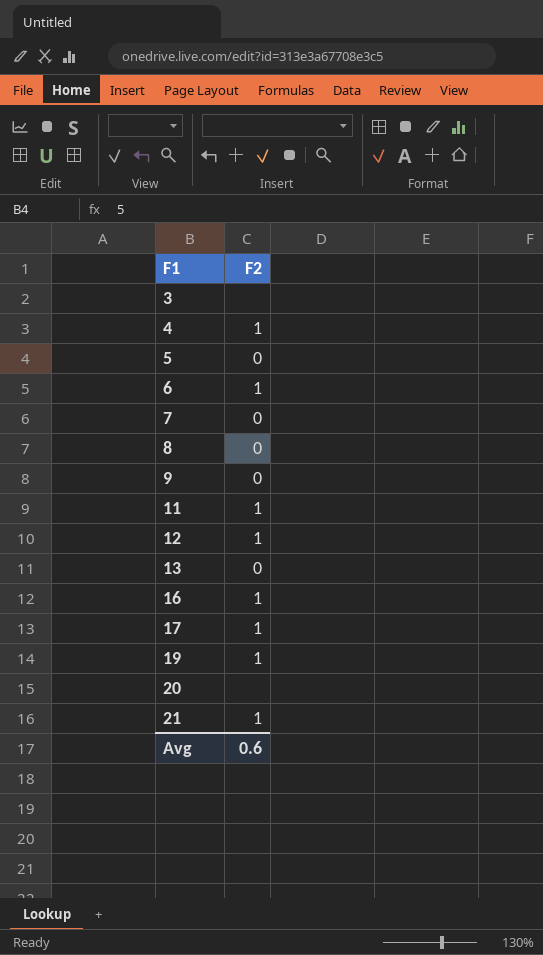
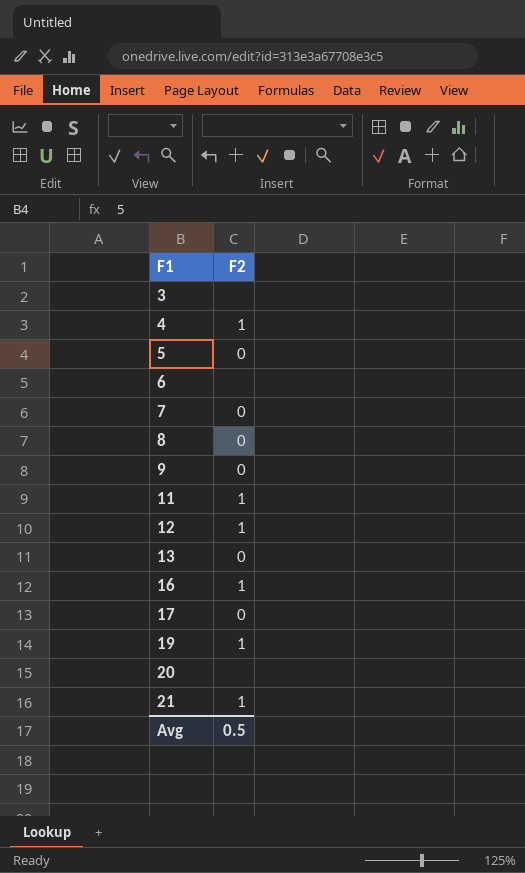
6 | F2: 1 -> none
17 | F2: 1 -> 0
Avg | F2: 0.6 -> 0.5

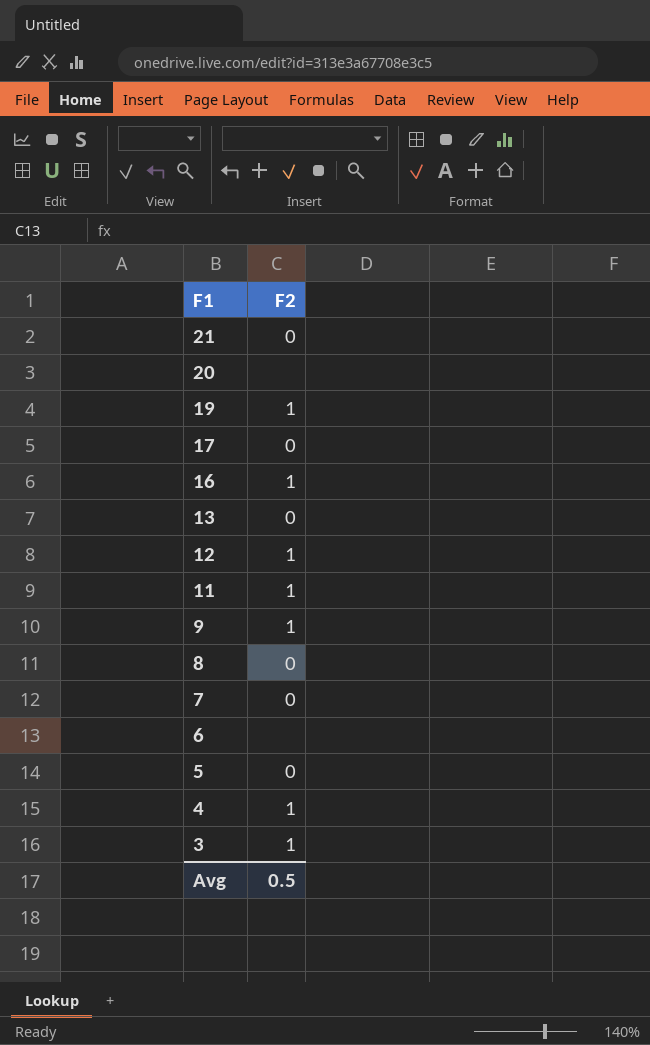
row order: F1 ascending -> F1 descending
21 | F2: 1 -> 0
9 | F2: 0 -> 1
3 | F2: none -> 1

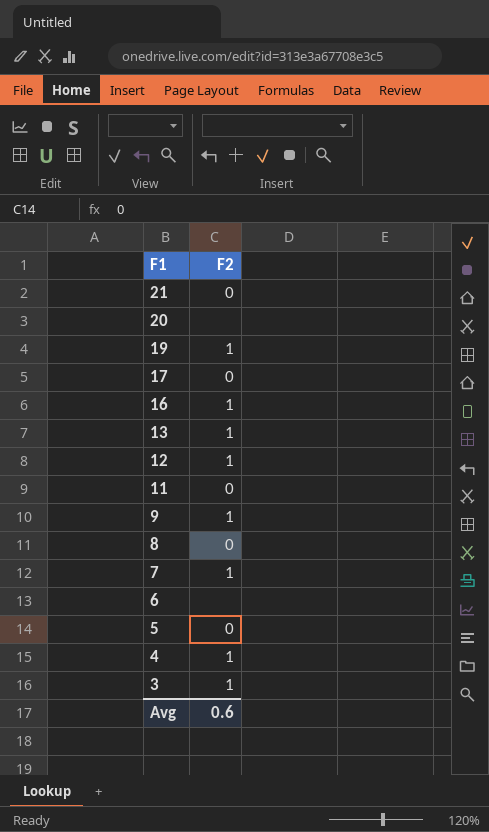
13 | F2: 0 -> 1
11 | F2: 1 -> 0
7 | F2: 0 -> 1
Avg | F2: 0.5 -> 0.6

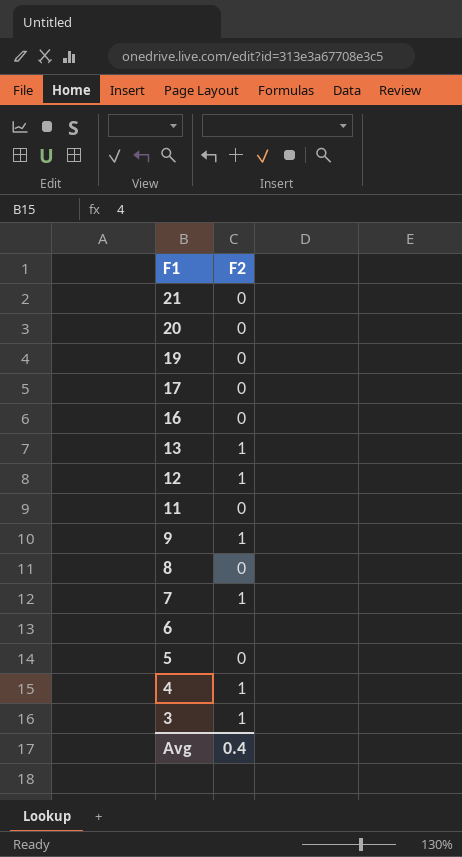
20 | F2: none -> 0
19 | F2: 1 -> 0
16 | F2: 1 -> 0
Avg | F2: 0.6 -> 0.4

